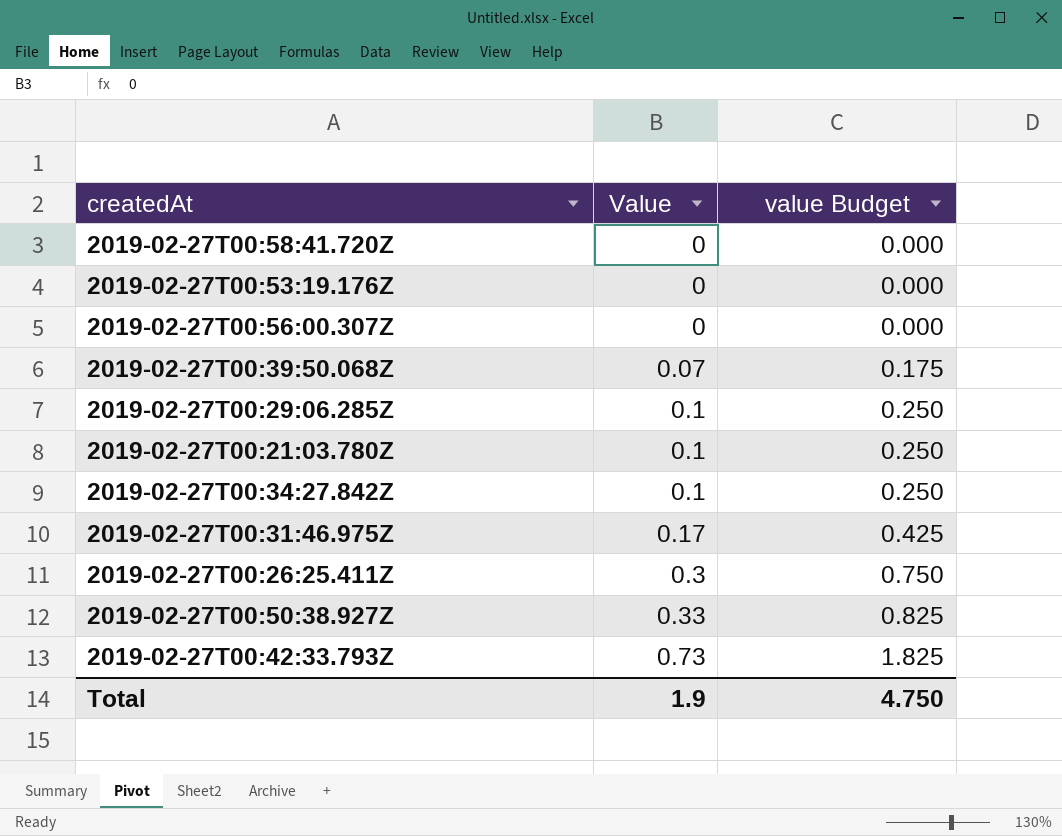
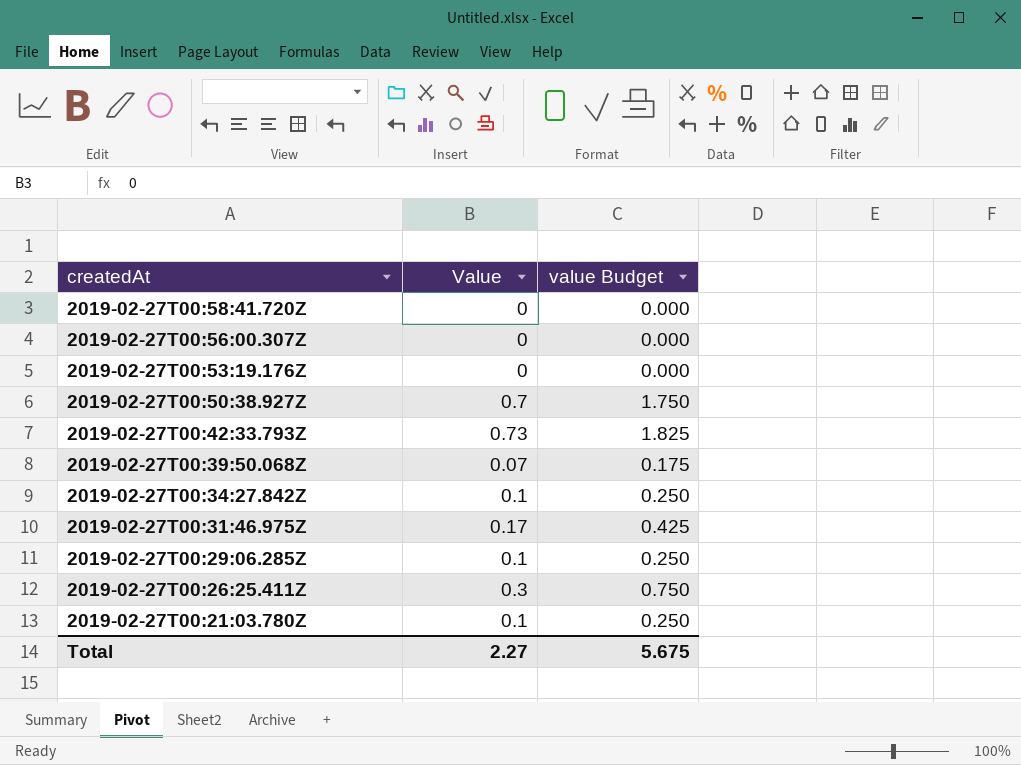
row order: Value ascending -> createdAt descending
2019-02-27T00:50:38.927Z | Value: 0.33 -> 0.7
2019-02-27T00:50:38.927Z | value Budget: 0.825 -> 1.750
Total | Value: 1.9 -> 2.27
Total | value Budget: 4.750 -> 5.675

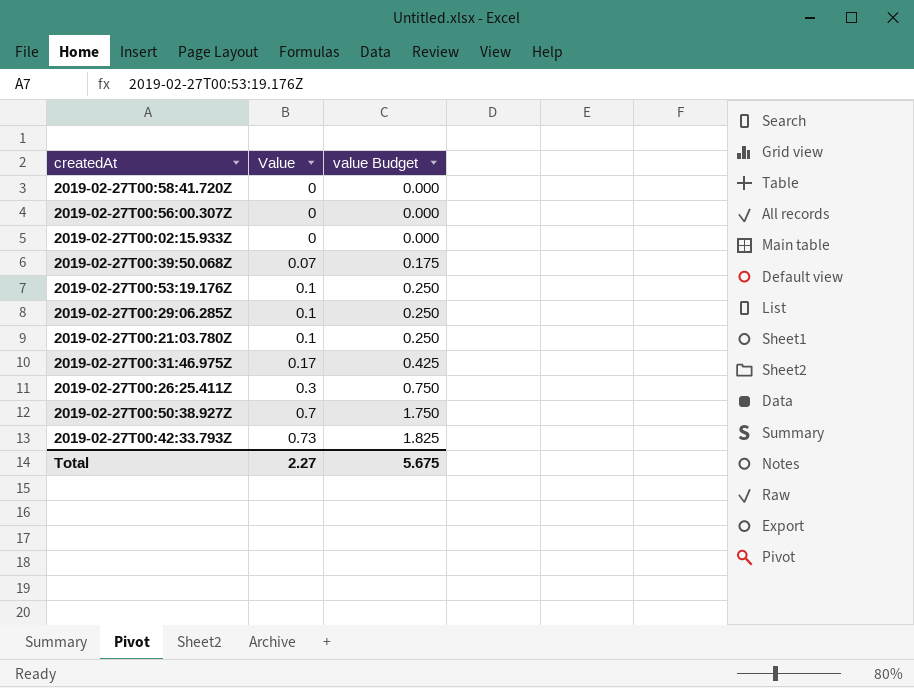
row order: createdAt descending -> Value ascending
row 2019-02-27T00:34:27.842Z: 0.1 | 0.250 -> none
row 2019-02-27T00:02:15.933Z: none -> 0 | 0.000
2019-02-27T00:53:19.176Z | Value: 0 -> 0.1
2019-02-27T00:53:19.176Z | value Budget: 0.000 -> 0.250

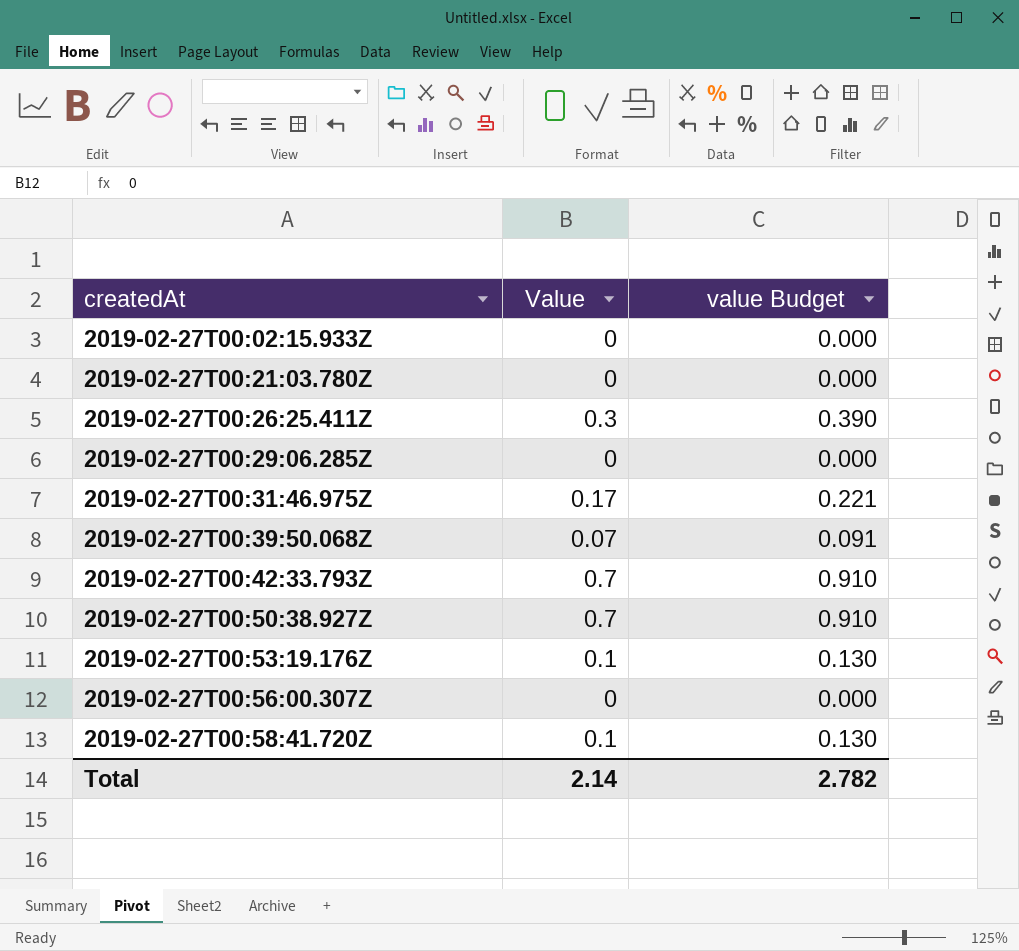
row order: Value ascending -> createdAt ascending
column value Budget | formula: [Value] * 2.5 -> [Value] * 1.3
2019-02-27T00:21:03.780Z | Value: 0.1 -> 0
2019-02-27T00:29:06.285Z | Value: 0.1 -> 0
2019-02-27T00:42:33.793Z | Value: 0.73 -> 0.7
2019-02-27T00:58:41.720Z | Value: 0 -> 0.1
Total | Value: 2.27 -> 2.14
Total | value Budget: 5.675 -> 2.782

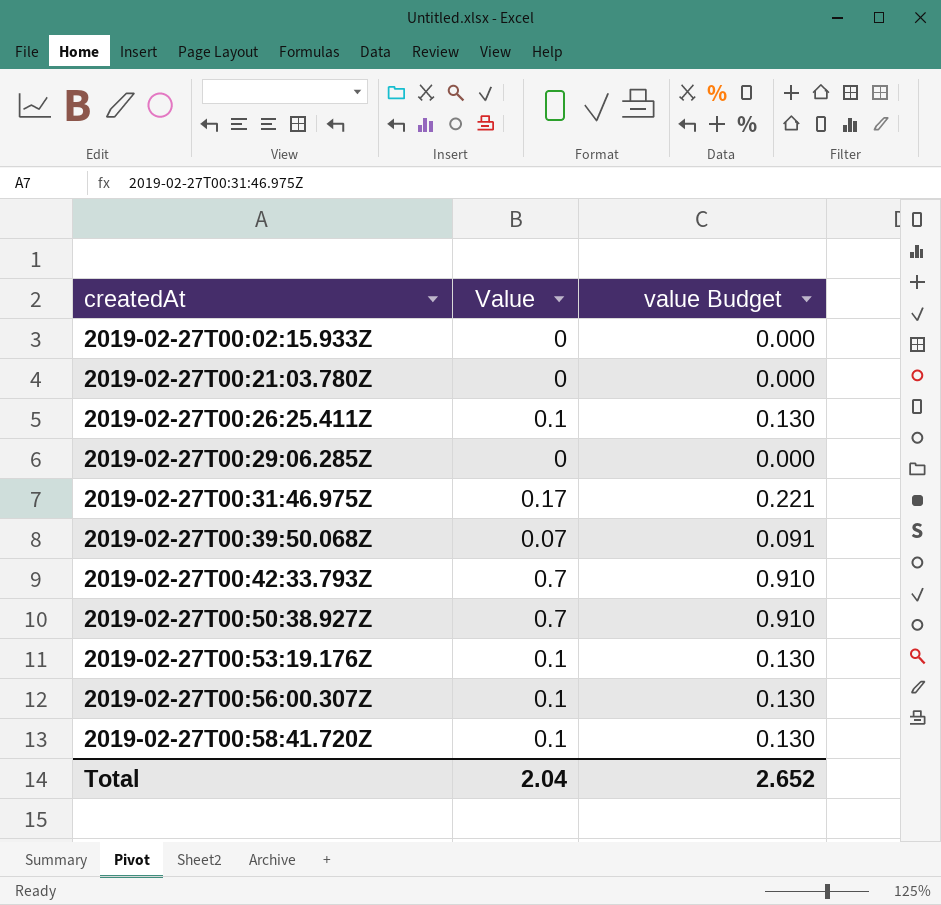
2019-02-27T00:26:25.411Z | Value: 0.3 -> 0.1
2019-02-27T00:26:25.411Z | value Budget: 0.390 -> 0.130
2019-02-27T00:56:00.307Z | Value: 0 -> 0.1
2019-02-27T00:56:00.307Z | value Budget: 0.000 -> 0.130
Total | Value: 2.14 -> 2.04
Total | value Budget: 2.782 -> 2.652

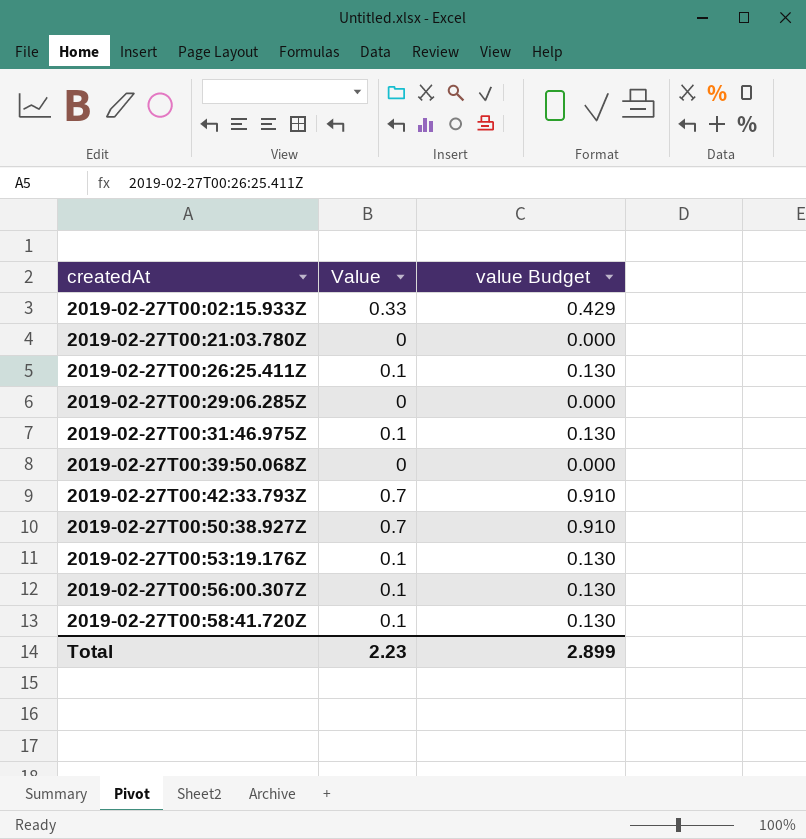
2019-02-27T00:02:15.933Z | Value: 0 -> 0.33
2019-02-27T00:02:15.933Z | value Budget: 0.000 -> 0.429
2019-02-27T00:31:46.975Z | Value: 0.17 -> 0.1
2019-02-27T00:31:46.975Z | value Budget: 0.221 -> 0.130
2019-02-27T00:39:50.068Z | Value: 0.07 -> 0
2019-02-27T00:39:50.068Z | value Budget: 0.091 -> 0.000
Total | Value: 2.04 -> 2.23
Total | value Budget: 2.652 -> 2.899

